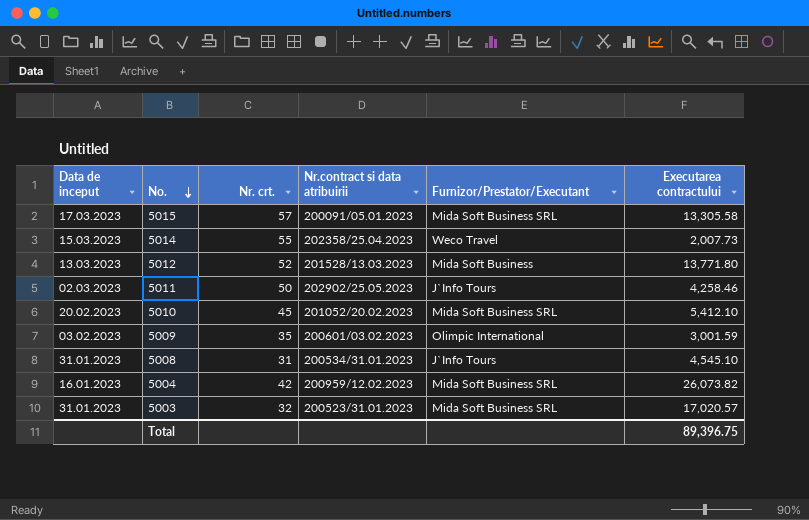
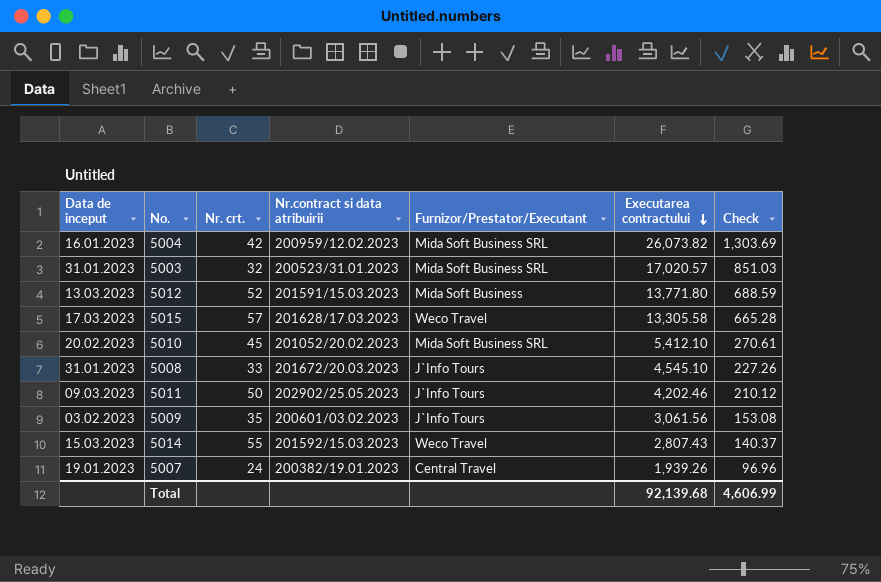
row order: No. descending -> Executarea contractului descending
column Check | formula: none -> [Executarea contractului] * 0.05
5012 | Nr.contract si data atribuirii: 201528/13.03.2023 -> 201591/15.03.2023
5015 | Nr.contract si data atribuirii: 200091/05.01.2023 -> 201628/17.03.2023
5015 | Furnizor/Prestator/Executant: Mida Soft Business SRL -> Weco Travel
5008 | Nr. crt.: 31 -> 33
5008 | Nr.contract si data atribuirii: 200534/31.01.2023 -> 201672/20.03.2023
5011 | Data de inceput: 02.03.2023 -> 09.03.2023
5011 | Executarea contractului: 4,258.46 -> 4,202.46
5009 | Furnizor/Prestator/Executant: Olimpic International -> J`Info Tours
5009 | Executarea contractului: 3,001.59 -> 3,061.56
5014 | Nr.contract si data atribuirii: 202358/25.04.2023 -> 201592/15.03.2023
5014 | Executarea contractului: 2,007.73 -> 2,807.43
row 5007: none -> 19.01.2023 | 24 | 200382/19.01.2023 | Central Travel | 1,939.26 | 96.96
Total | Executarea contractului: 89,396.75 -> 92,139.68

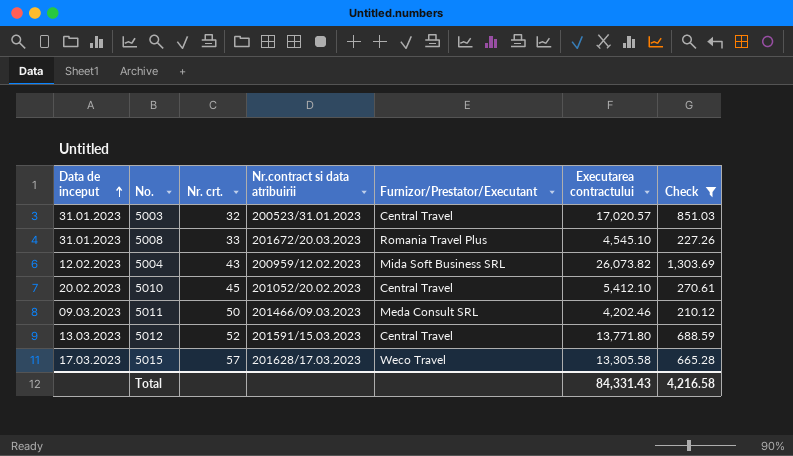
filter: none -> Check >= 210.12
row order: Executarea contractului descending -> Data de inceput ascending
5003 | Furnizor/Prestator/Executant: Mida Soft Business SRL -> Central Travel
5008 | Furnizor/Prestator/Executant: J`Info Tours -> Romania Travel Plus
5004 | Data de inceput: 16.01.2023 -> 12.02.2023
5004 | Nr. crt.: 42 -> 43
5010 | Furnizor/Prestator/Executant: Mida Soft Business SRL -> Central Travel
5011 | Nr.contract si data atribuirii: 202902/25.05.2023 -> 201466/09.03.2023
5011 | Furnizor/Prestator/Executant: J`Info Tours -> Meda Consult SRL
5012 | Furnizor/Prestator/Executant: Mida Soft Business -> Central Travel
Total | Executarea contractului: 92,139.68 -> 84,331.43
Total | Check: 4,606.99 -> 4,216.58

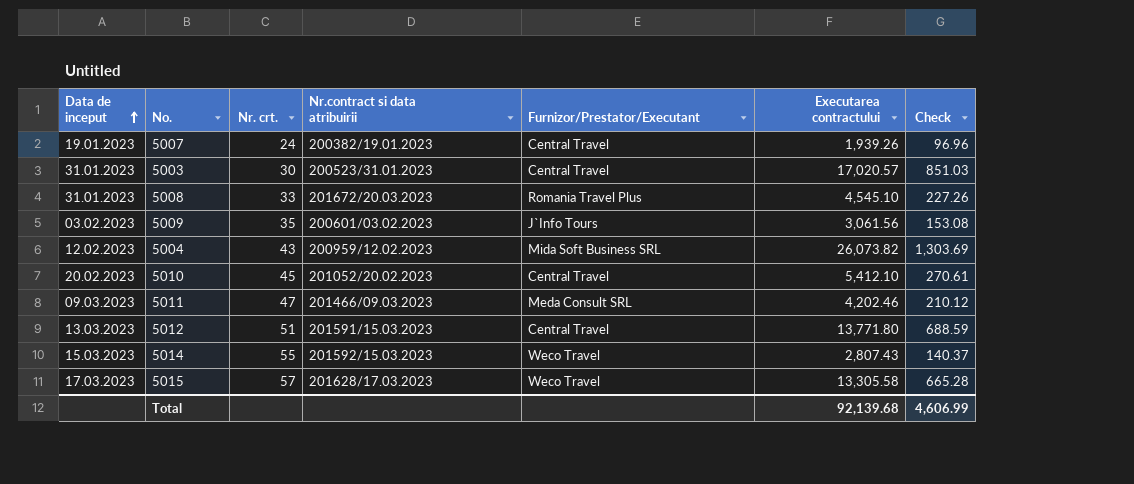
filter: Check >= 210.12 -> none
5003 | Nr. crt.: 32 -> 30
5011 | Nr. crt.: 50 -> 47
5012 | Nr. crt.: 52 -> 51
Total | Executarea contractului: 84,331.43 -> 92,139.68
Total | Check: 4,216.58 -> 4,606.99

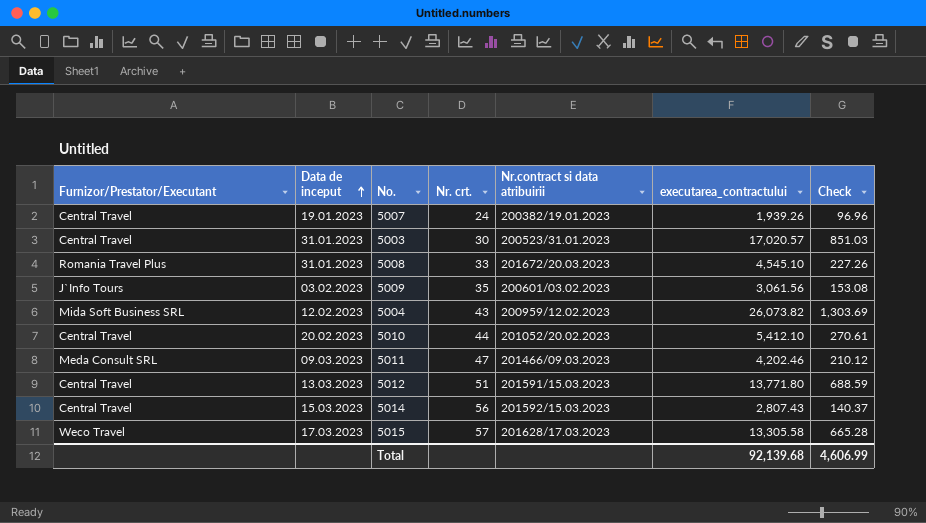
column Furnizor/Prestator/Executant | position: 5 -> 1
column name: Executarea contractului -> executarea_contractului
5010 | Nr. crt.: 45 -> 44
5014 | Furnizor/Prestator/Executant: Weco Travel -> Central Travel
5014 | Nr. crt.: 55 -> 56

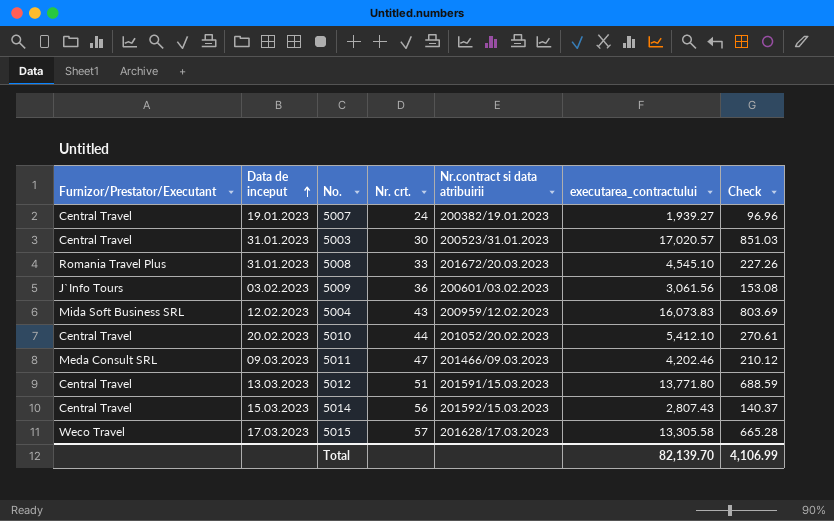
5007 | executarea_contractului: 1,939.26 -> 1,939.27
5009 | Nr. crt.: 35 -> 36
5004 | executarea_contractului: 26,073.82 -> 16,073.83
5004 | Check: 1,303.69 -> 803.69
Total | executarea_contractului: 92,139.68 -> 82,139.70
Total | Check: 4,606.99 -> 4,106.99

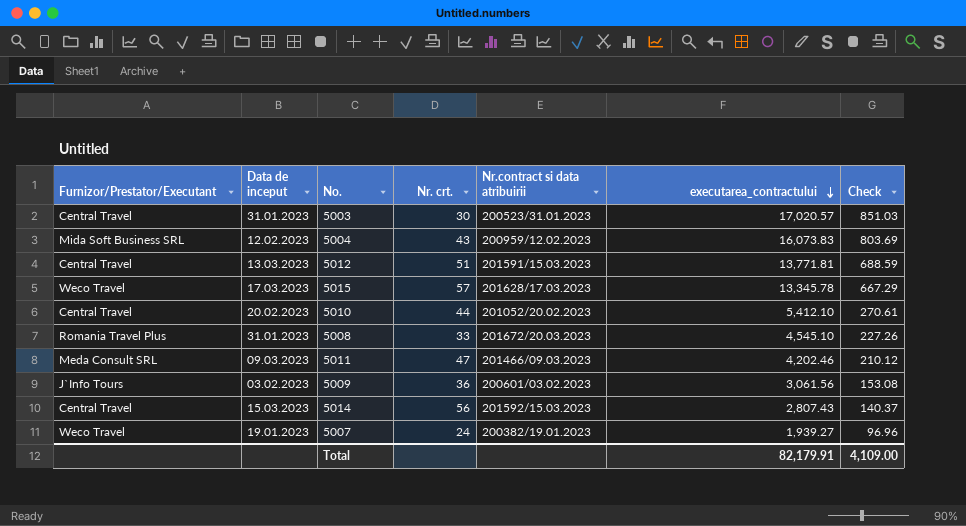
row order: Data de inceput ascending -> executarea_contractului descending
5012 | executarea_contractului: 13,771.80 -> 13,771.81
5015 | executarea_contractului: 13,305.58 -> 13,345.78
5015 | Check: 665.28 -> 667.29
5007 | Furnizor/Prestator/Executant: Central Travel -> Weco Travel
Total | executarea_contractului: 82,139.70 -> 82,179.91
Total | Check: 4,106.99 -> 4,109.00

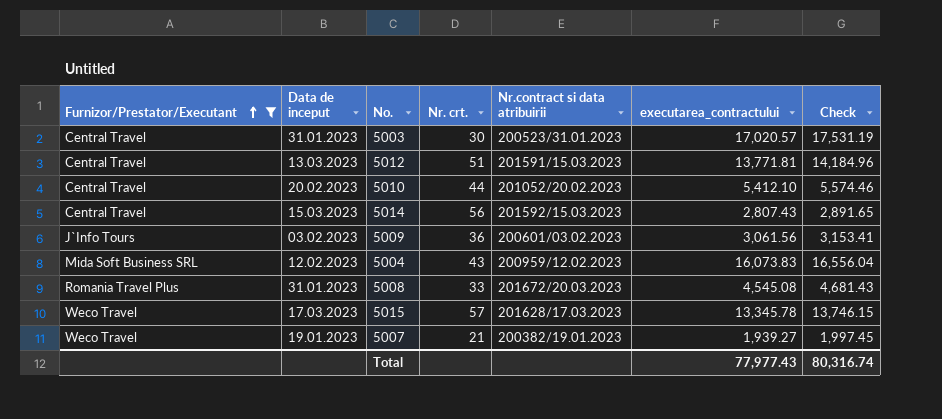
filter: none -> Furnizor/Prestator/Executant != Meda Consult SRL
row order: executarea_contractului descending -> Furnizor/Prestator/Executant ascending
column Check | formula: [executarea_contractului] * 0.05 -> [executarea_contractului] * 1.03
5008 | executarea_contractului: 4,545.10 -> 4,545.08
5007 | Nr. crt.: 24 -> 21
Total | executarea_contractului: 82,179.91 -> 77,977.43
Total | Check: 4,109.00 -> 80,316.74

